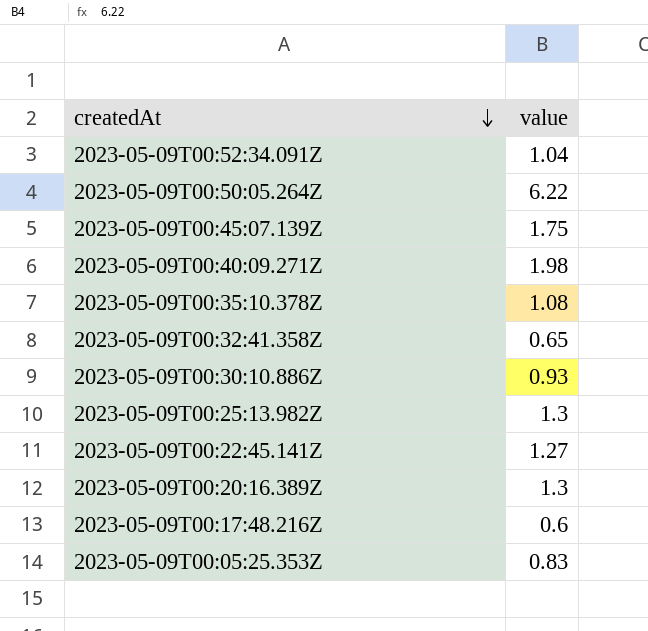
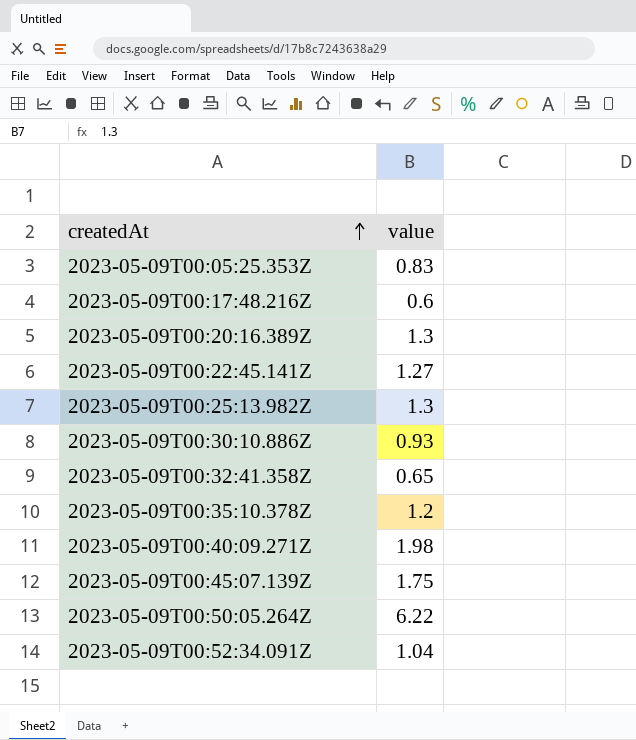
row order: createdAt descending -> createdAt ascending
2023-05-09T00:35:10.378Z | value: 1.08 -> 1.2

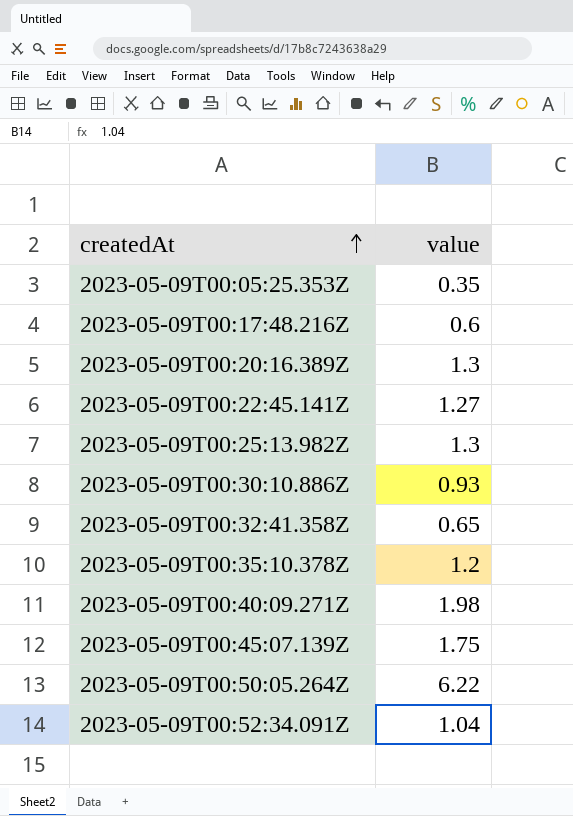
2023-05-09T00:05:25.353Z | value: 0.83 -> 0.35

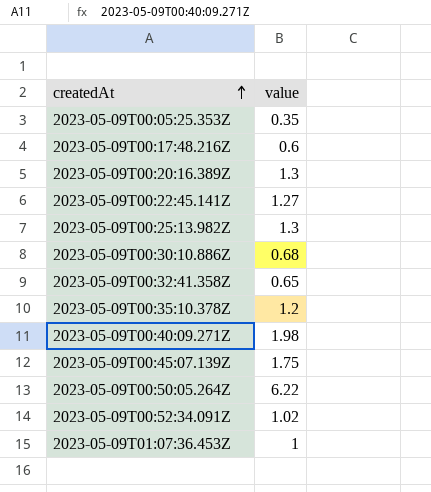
2023-05-09T00:30:10.886Z | value: 0.93 -> 0.68
2023-05-09T00:52:34.091Z | value: 1.04 -> 1.02
row 2023-05-09T01:07:36.453Z: none -> 1

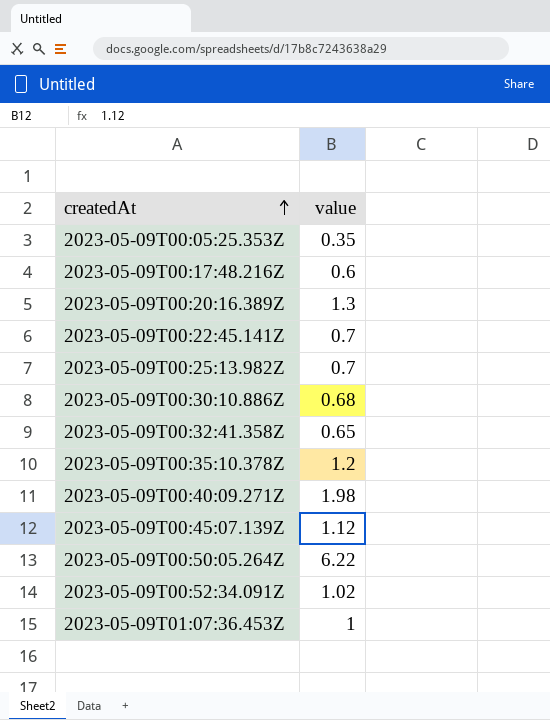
2023-05-09T00:22:45.141Z | value: 1.27 -> 0.7
2023-05-09T00:25:13.982Z | value: 1.3 -> 0.7
2023-05-09T00:45:07.139Z | value: 1.75 -> 1.12

